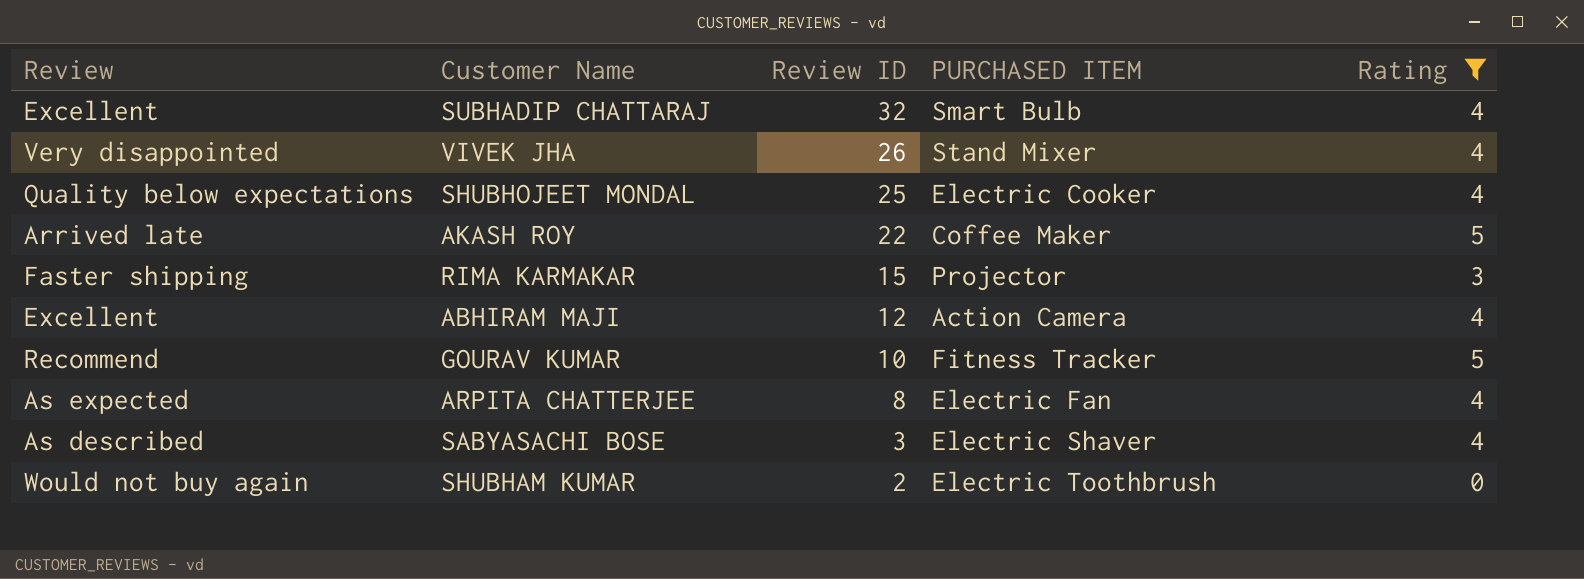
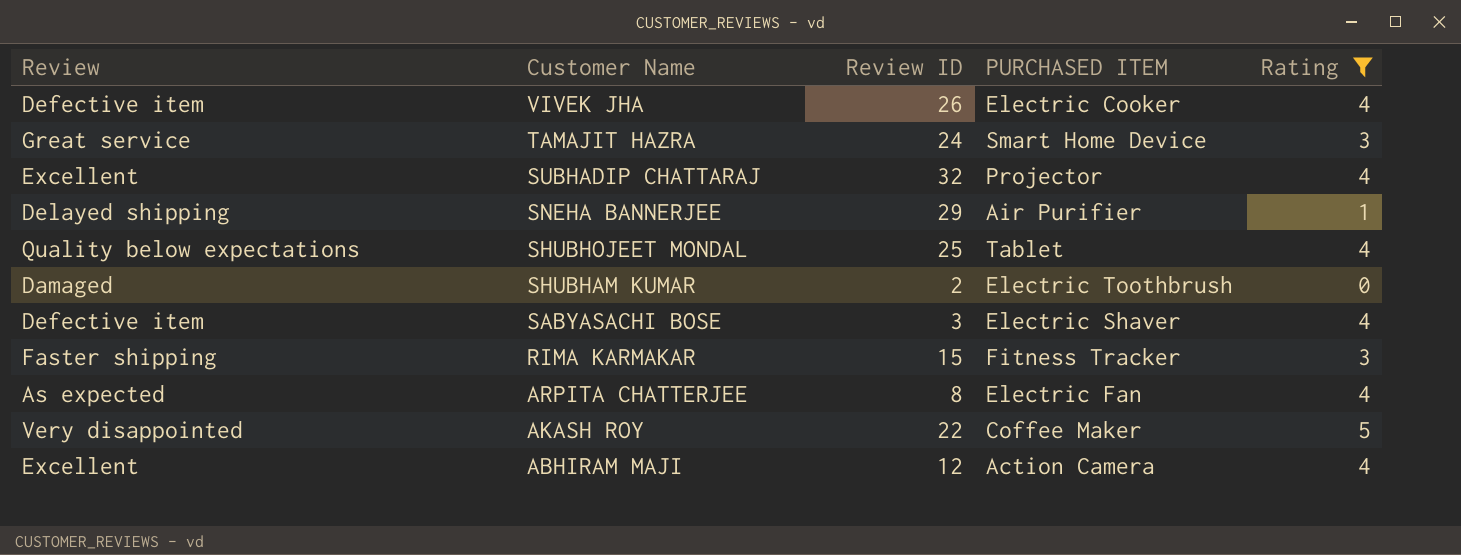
row order: Review ID descending -> Customer Name descending
row GOURAV KUMAR: Recommend | 10 | Fitness Tracker | 5 -> none
VIVEK JHA | Review: Very disappointed -> Defective item
VIVEK JHA | PURCHASED ITEM: Stand Mixer -> Electric Cooker
row TAMAJIT HAZRA: none -> Great service | 24 | Smart Home Device | 3
SUBHADIP CHATTARAJ | PURCHASED ITEM: Smart Bulb -> Projector
row SNEHA BANNERJEE: none -> Delayed shipping | 29 | Air Purifier | 1
SHUBHOJEET MONDAL | PURCHASED ITEM: Electric Cooker -> Tablet
SHUBHAM KUMAR | Review: Would not buy again -> Damaged
SABYASACHI BOSE | Review: As described -> Defective item
RIMA KARMAKAR | PURCHASED ITEM: Projector -> Fitness Tracker
AKASH ROY | Review: Arrived late -> Very disappointed

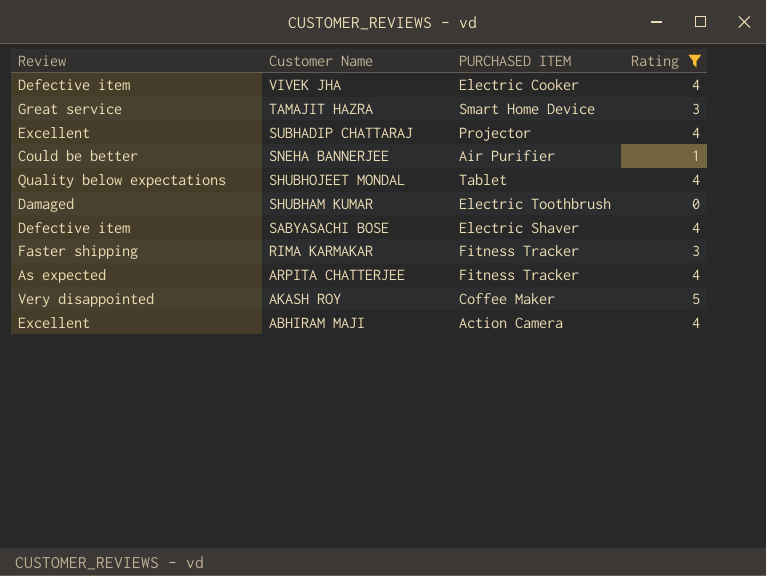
column Review ID | position: 3 -> none
SNEHA BANNERJEE | Review: Delayed shipping -> Could be better
ARPITA CHATTERJEE | PURCHASED ITEM: Electric Fan -> Fitness Tracker

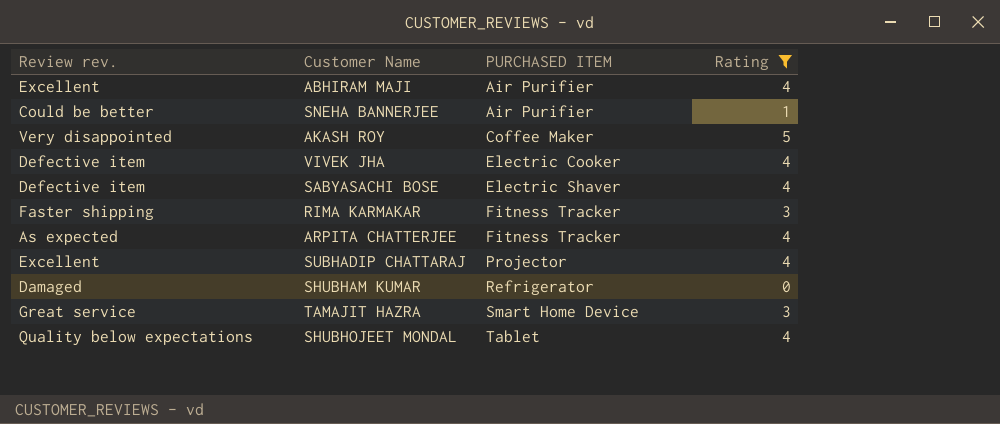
row order: Customer Name descending -> PURCHASED ITEM ascending
column name: Review -> Review rev.
ABHIRAM MAJI | PURCHASED ITEM: Action Camera -> Air Purifier
SHUBHAM KUMAR | PURCHASED ITEM: Electric Toothbrush -> Refrigerator

